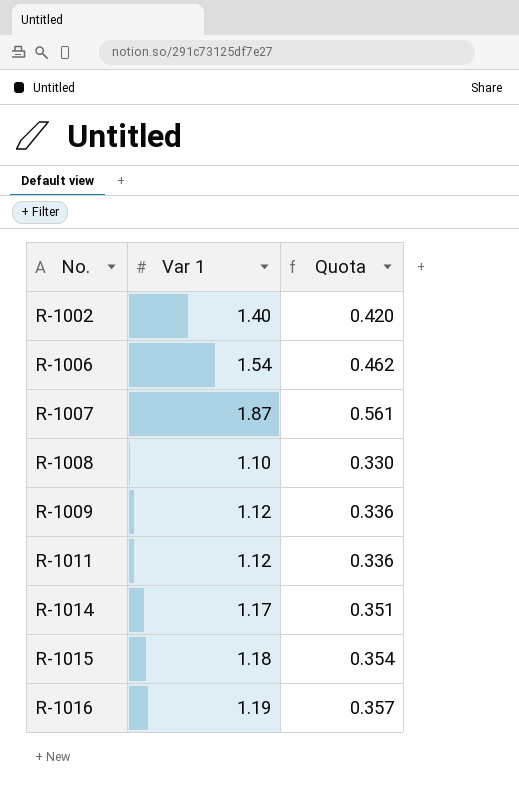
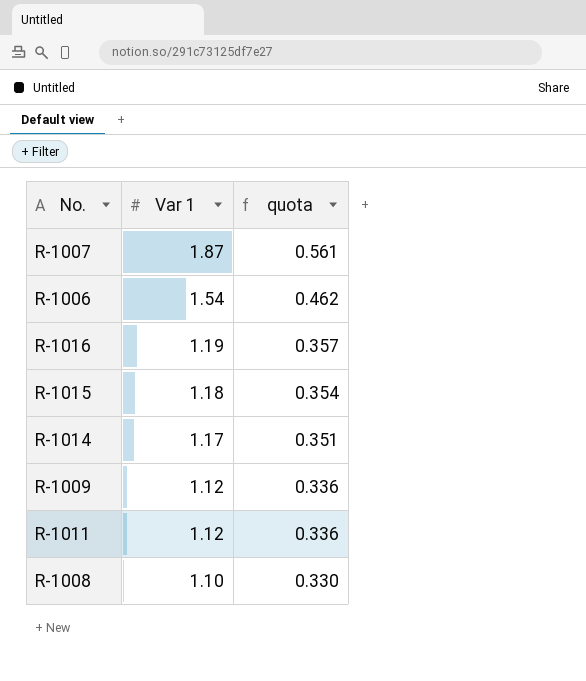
row order: No. ascending -> Var 1 descending
column name: Quota -> quota
row R-1002: 1.40 | 0.420 -> none

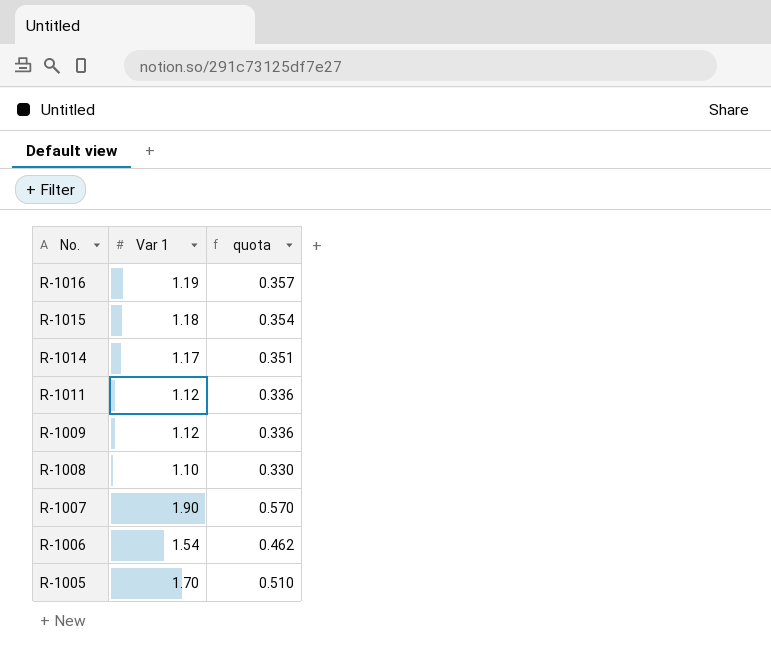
row order: Var 1 descending -> No. descending
R-1007 | Var 1: 1.87 -> 1.90
R-1007 | quota: 0.561 -> 0.570
row R-1005: none -> 1.70 | 0.510

